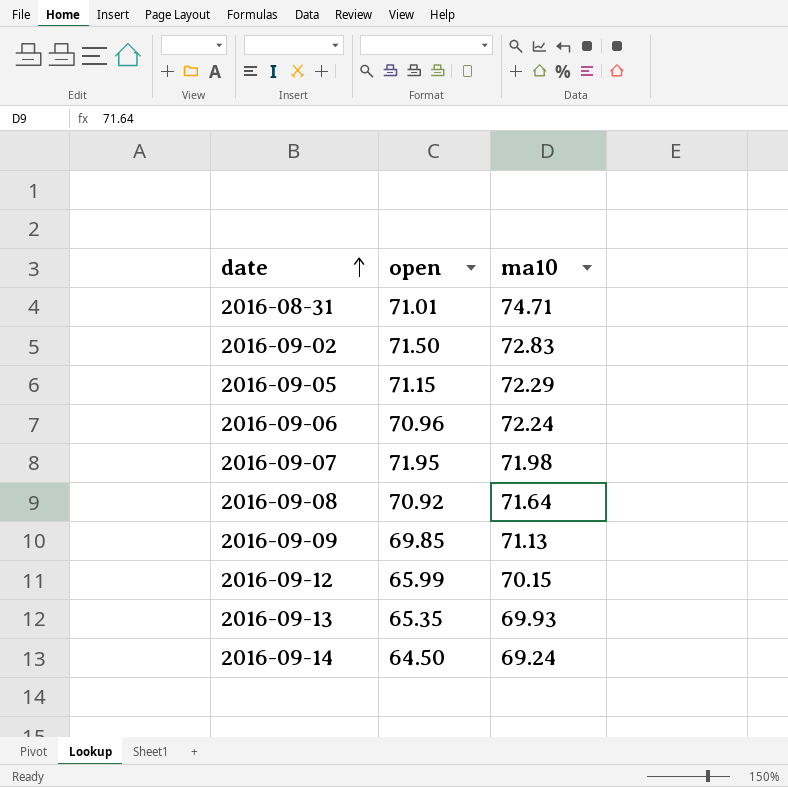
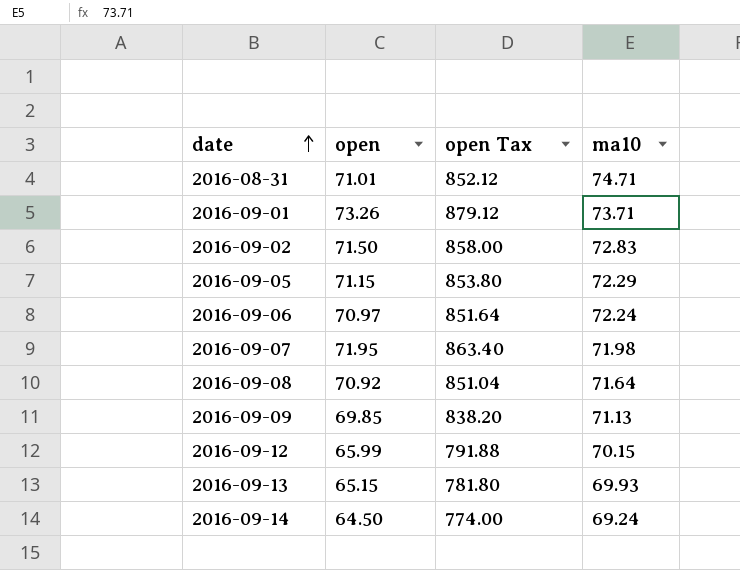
column open Tax | formula: none -> [open] * 12
row 2016-09-01: none -> 73.26 | 879.12 | 73.71
2016-09-06 | open: 70.96 -> 70.97
2016-09-13 | open: 65.35 -> 65.15

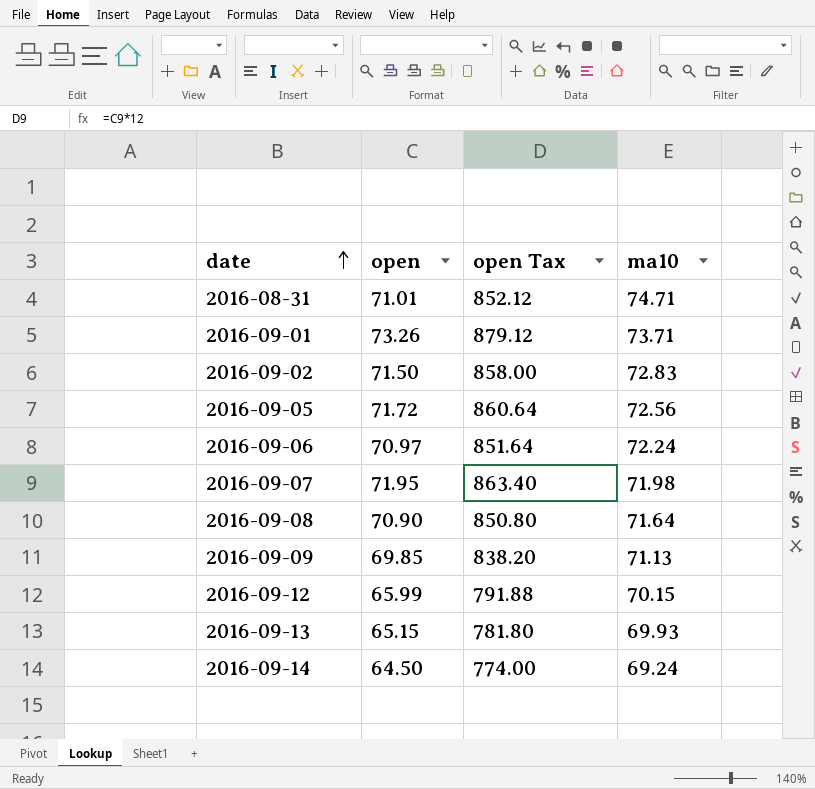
2016-09-05 | open: 71.15 -> 71.72
2016-09-05 | open Tax: 853.80 -> 860.64
2016-09-05 | ma10: 72.29 -> 72.56
2016-09-08 | open: 70.92 -> 70.90
2016-09-08 | open Tax: 851.04 -> 850.80

